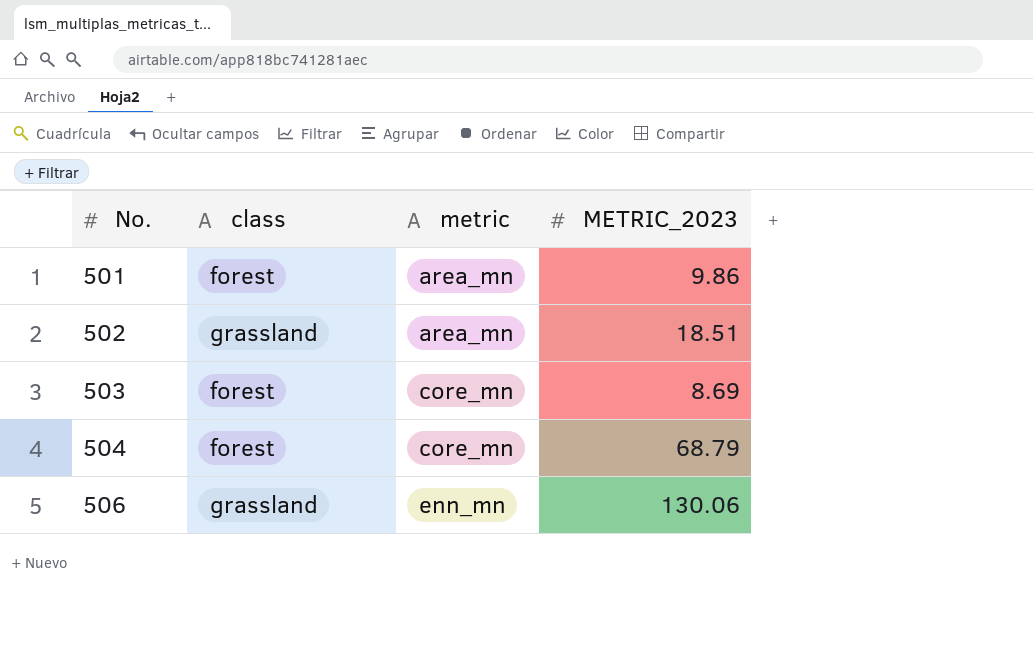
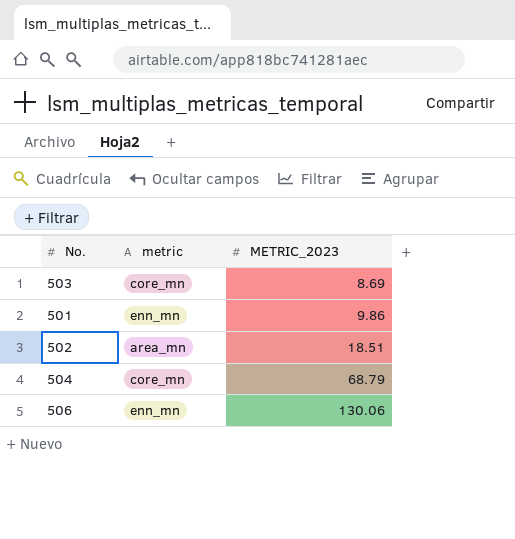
row order: No. ascending -> METRIC_2023 ascending
column class | position: 2 -> none
501 | metric: area_mn -> enn_mn

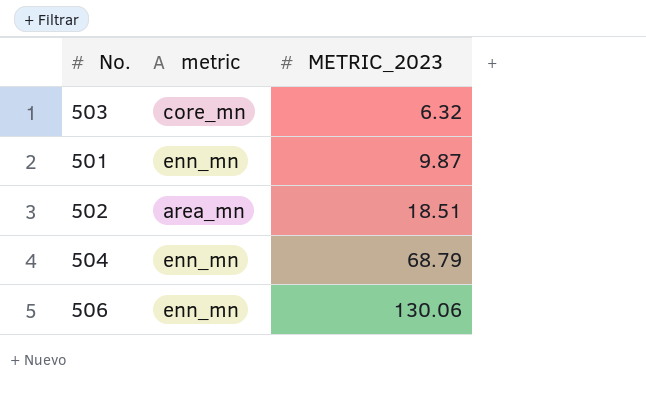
503 | METRIC_2023: 8.69 -> 6.32
501 | METRIC_2023: 9.86 -> 9.87
504 | metric: core_mn -> enn_mn

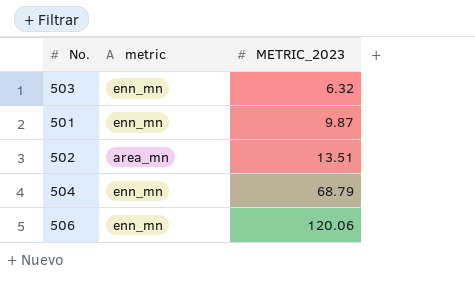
503 | metric: core_mn -> enn_mn
502 | METRIC_2023: 18.51 -> 13.51
506 | METRIC_2023: 130.06 -> 120.06

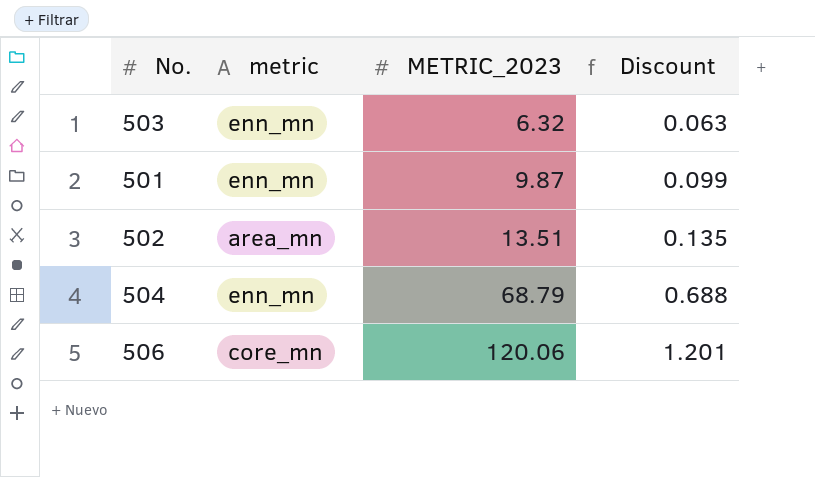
column Discount | formula: none -> [METRIC_2023] * 0.01
506 | metric: enn_mn -> core_mn

